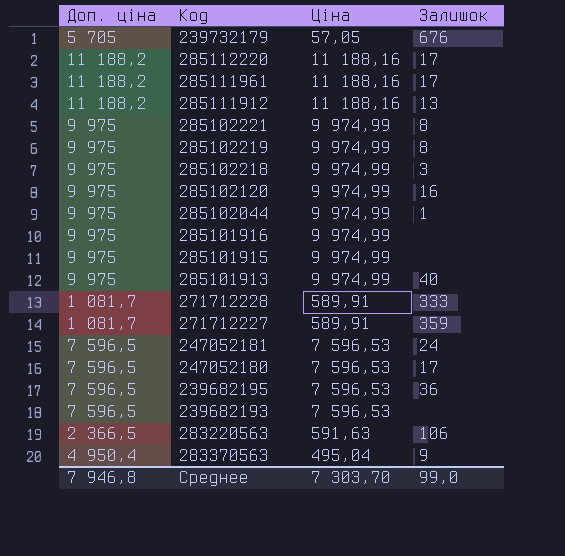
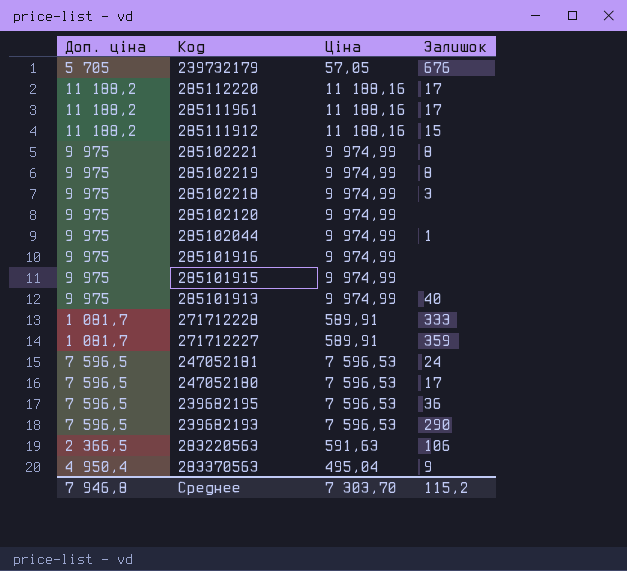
285111912 | Залишок: 13 -> 15
285102120 | Залишок: 16 -> none
239682193 | Залишок: none -> 290
Среднее | Залишок: 99,0 -> 115,2

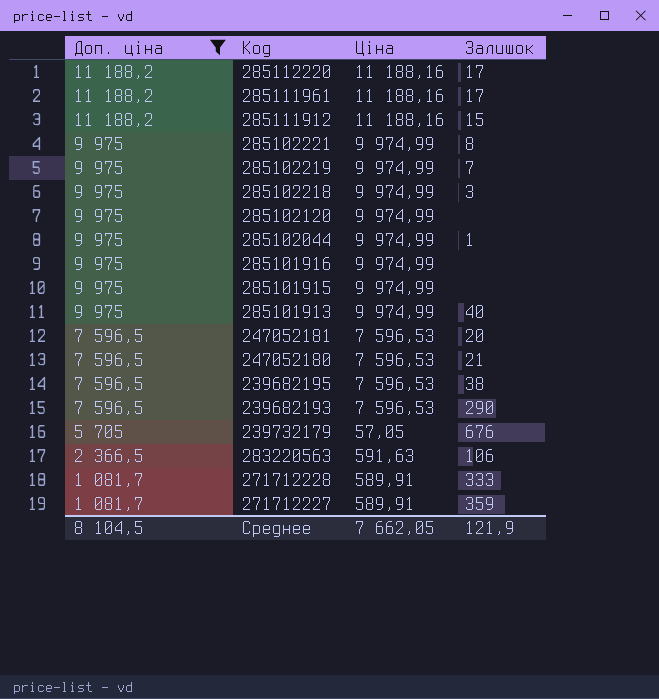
filter: none -> Доп. ціна != 4 950,4
row order: none -> Доп. ціна descending
285102219 | Залишок: 8 -> 7
247052181 | Залишок: 24 -> 20
247052180 | Залишок: 17 -> 21
239682195 | Залишок: 36 -> 38
Среднее | Доп. ціна: 7 946,8 -> 8 104,5
Среднее | Ціна: 7 303,70 -> 7 662,05
Среднее | Залишок: 115,2 -> 121,9

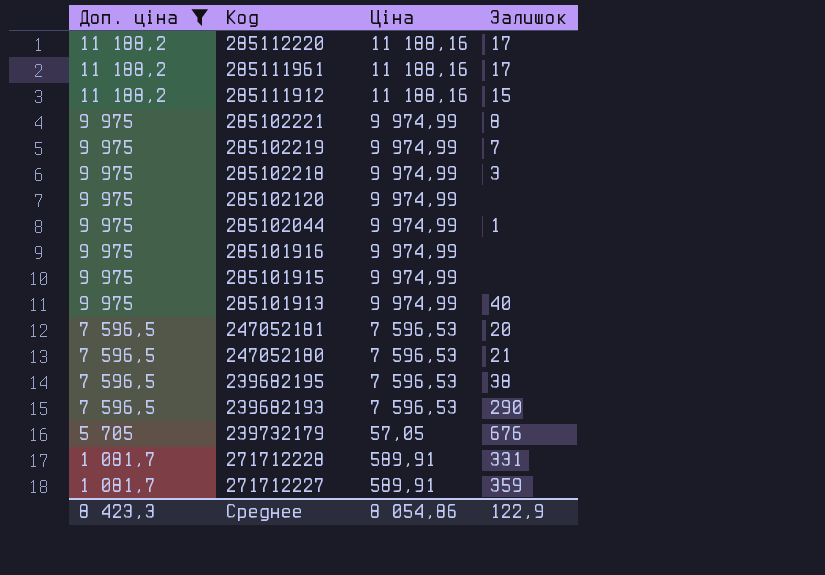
row 283220563: 2 366,5 | 591,63 | 106 -> none
271712228 | Залишок: 333 -> 331
Среднее | Доп. ціна: 8 104,5 -> 8 423,3
Среднее | Ціна: 7 662,05 -> 8 054,86
Среднее | Залишок: 121,9 -> 122,9

